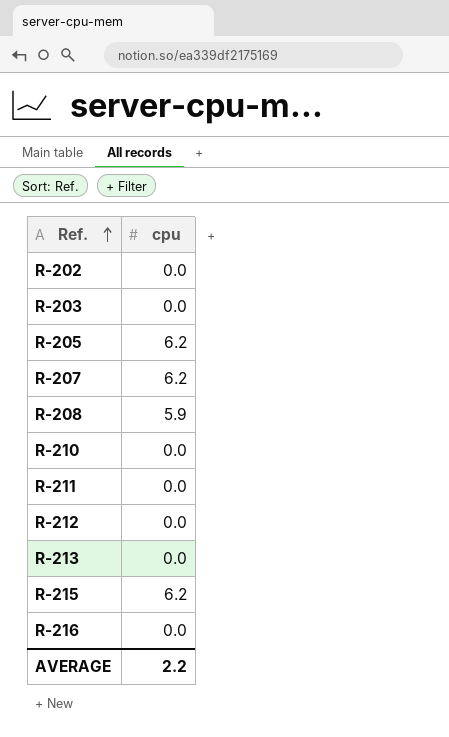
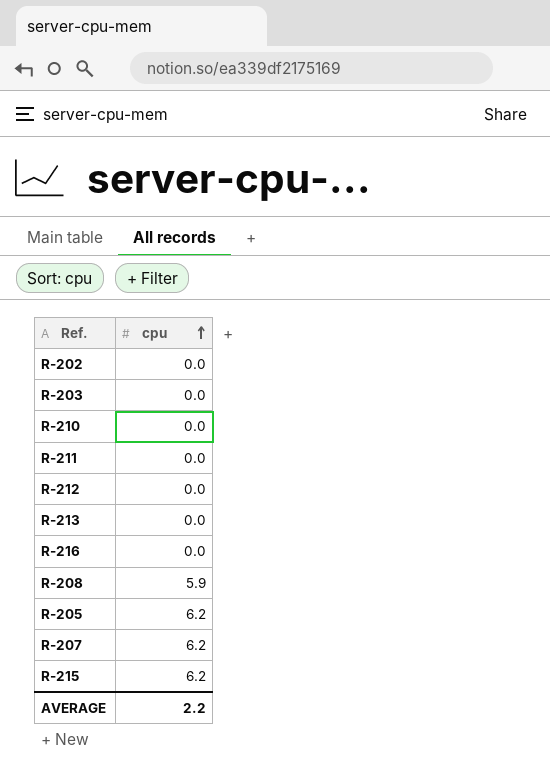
row order: Ref. ascending -> cpu ascending

